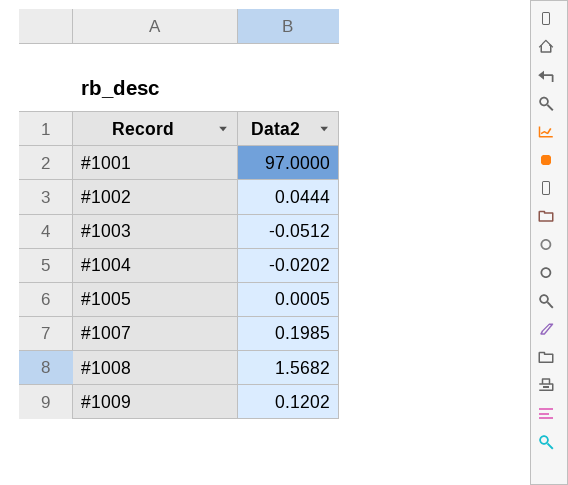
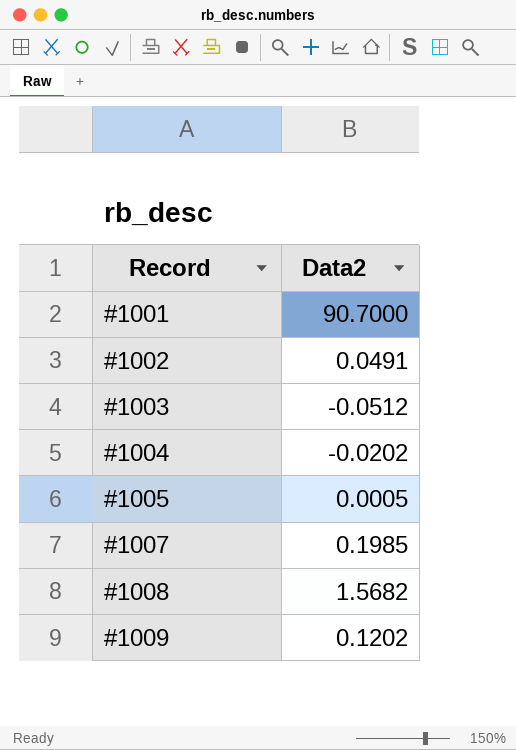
#1001 | Data2: 97.0000 -> 90.7000
#1002 | Data2: 0.0444 -> 0.0491

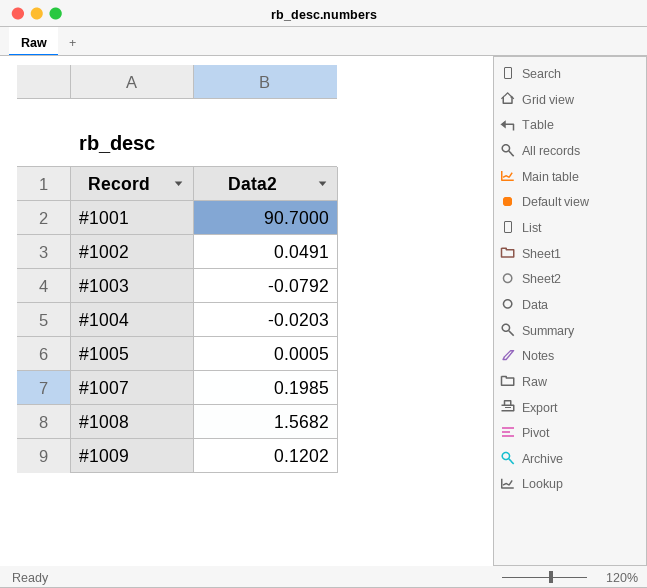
#1003 | Data2: -0.0512 -> -0.0792
#1004 | Data2: -0.0202 -> -0.0203

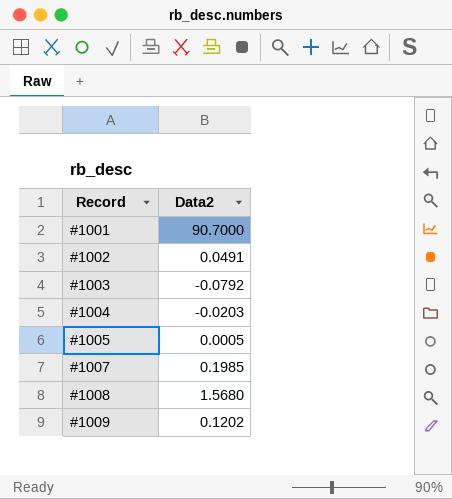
#1008 | Data2: 1.5682 -> 1.5680

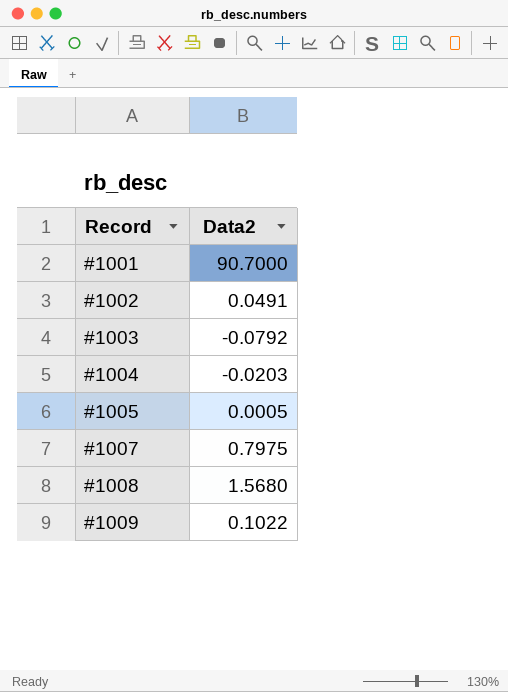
#1007 | Data2: 0.1985 -> 0.7975
#1009 | Data2: 0.1202 -> 0.1022

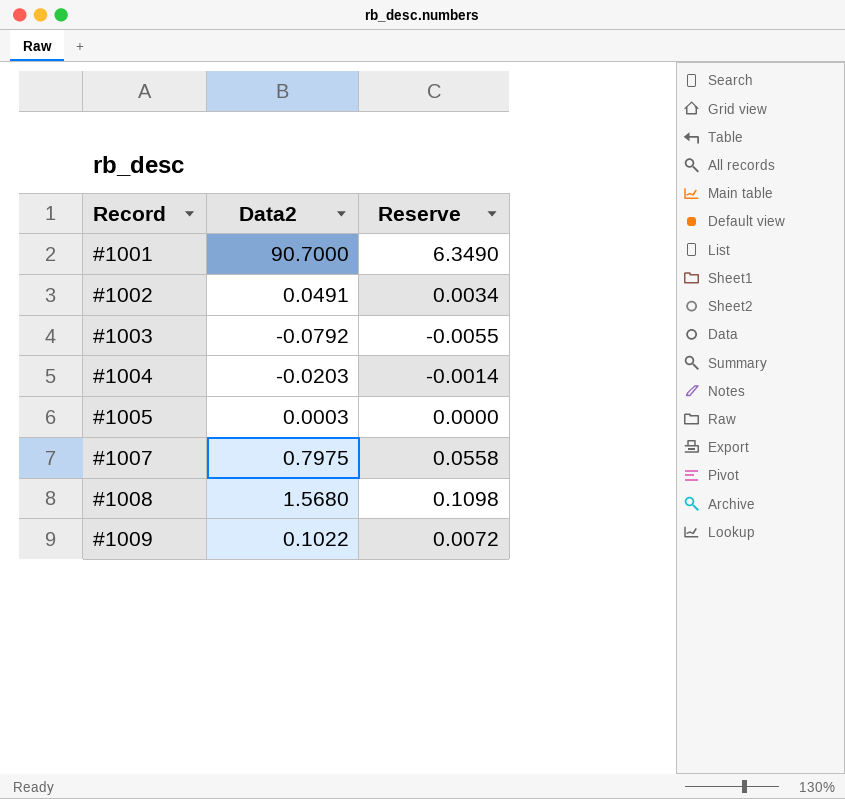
column Reserve | formula: none -> [Data2] * 0.07
#1005 | Data2: 0.0005 -> 0.0003

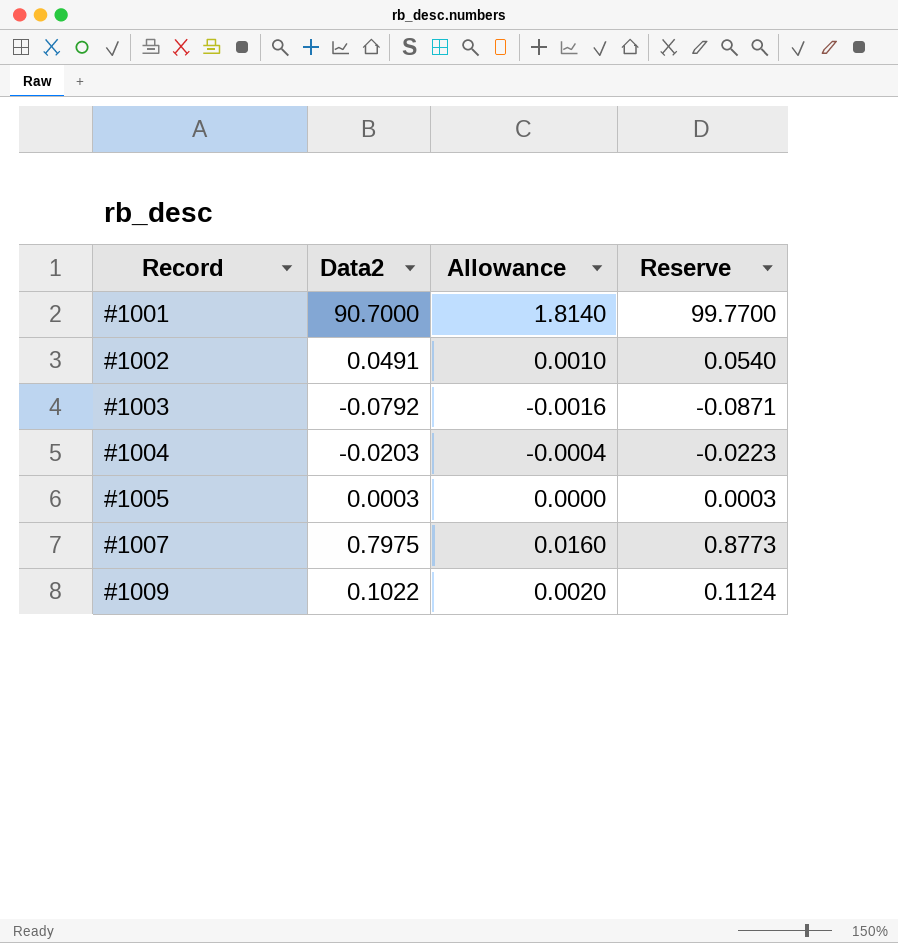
column Allowance | formula: none -> [Data2] * 0.02
column Reserve | formula: [Data2] * 0.07 -> [Data2] * 1.1
row #1008: 1.5680 | 0.1098 -> none

